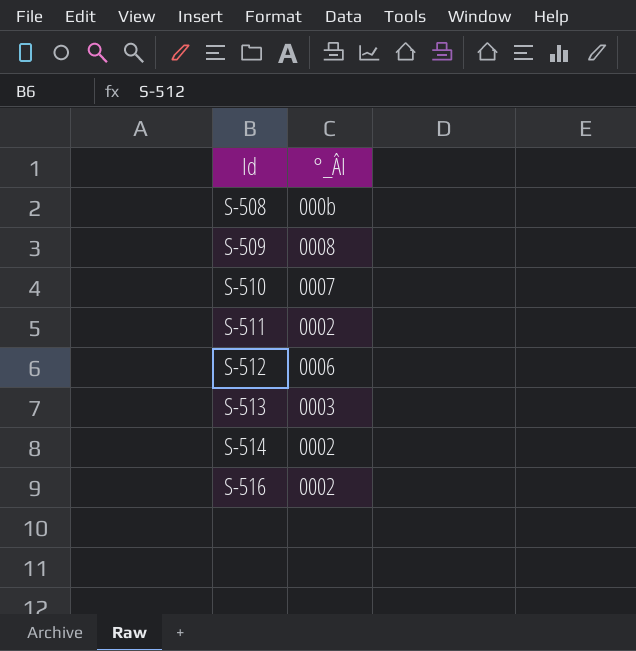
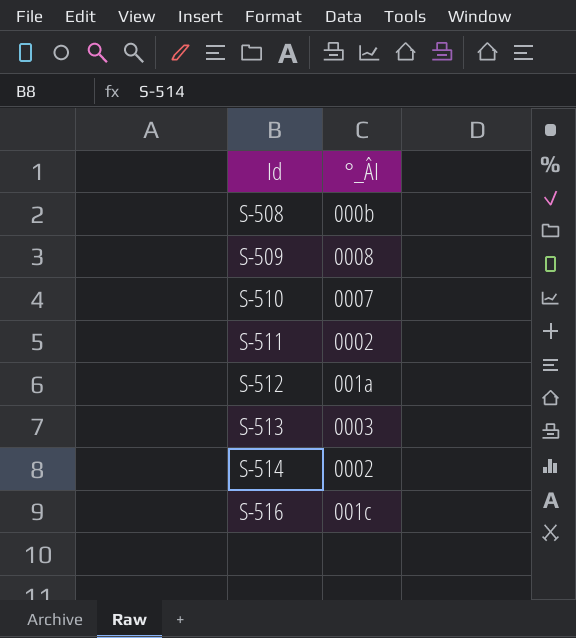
S-512 | °_ÂI: 0006 -> 001a
S-516 | °_ÂI: 0002 -> 001c

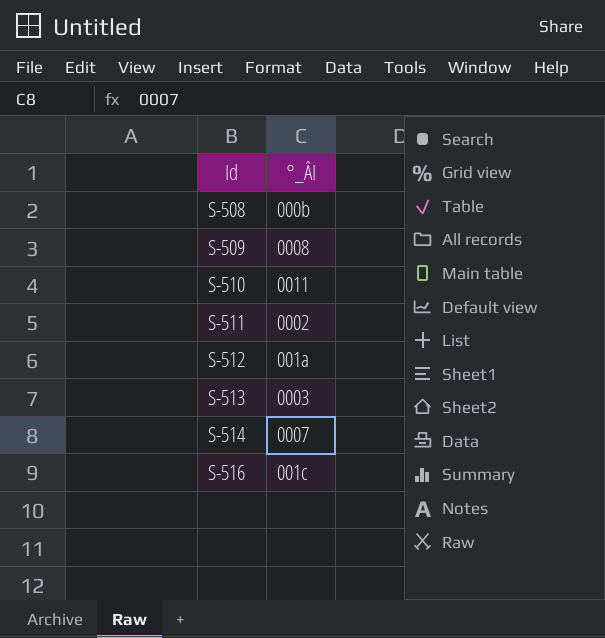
S-510 | °_ÂI: 0007 -> 0011
S-514 | °_ÂI: 0002 -> 0007

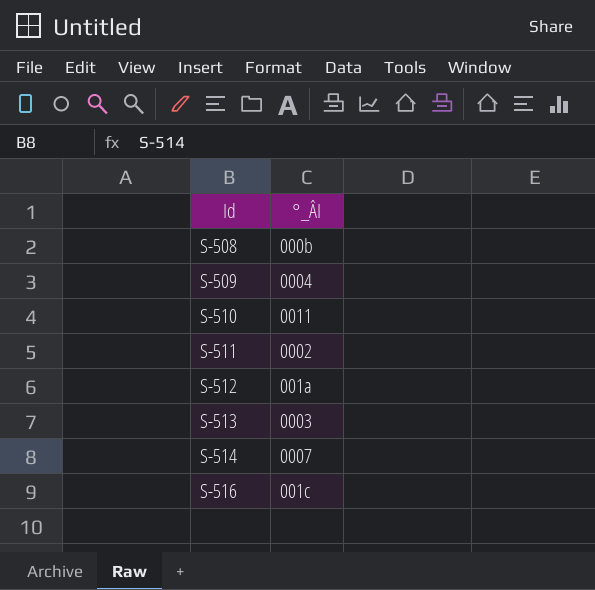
S-509 | °_ÂI: 0008 -> 0004

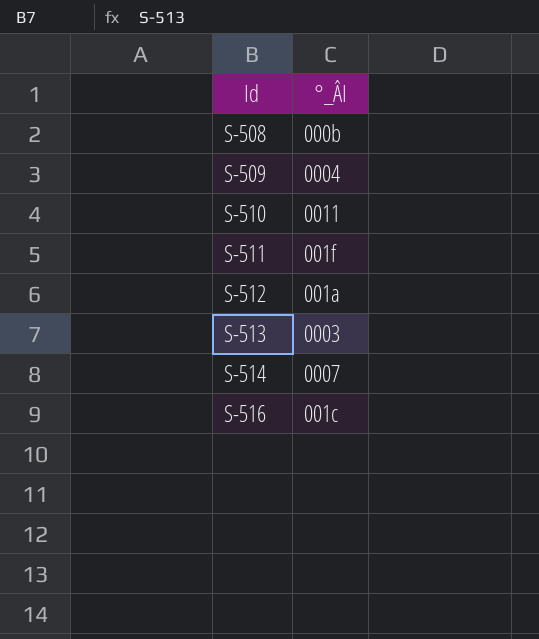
S-511 | °_ÂI: 0002 -> 001f

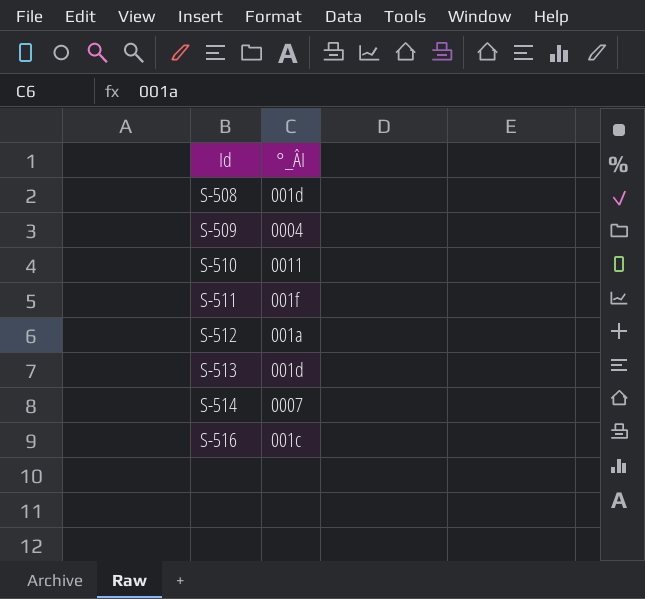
S-508 | °_ÂI: 000b -> 001d
S-513 | °_ÂI: 0003 -> 001d

